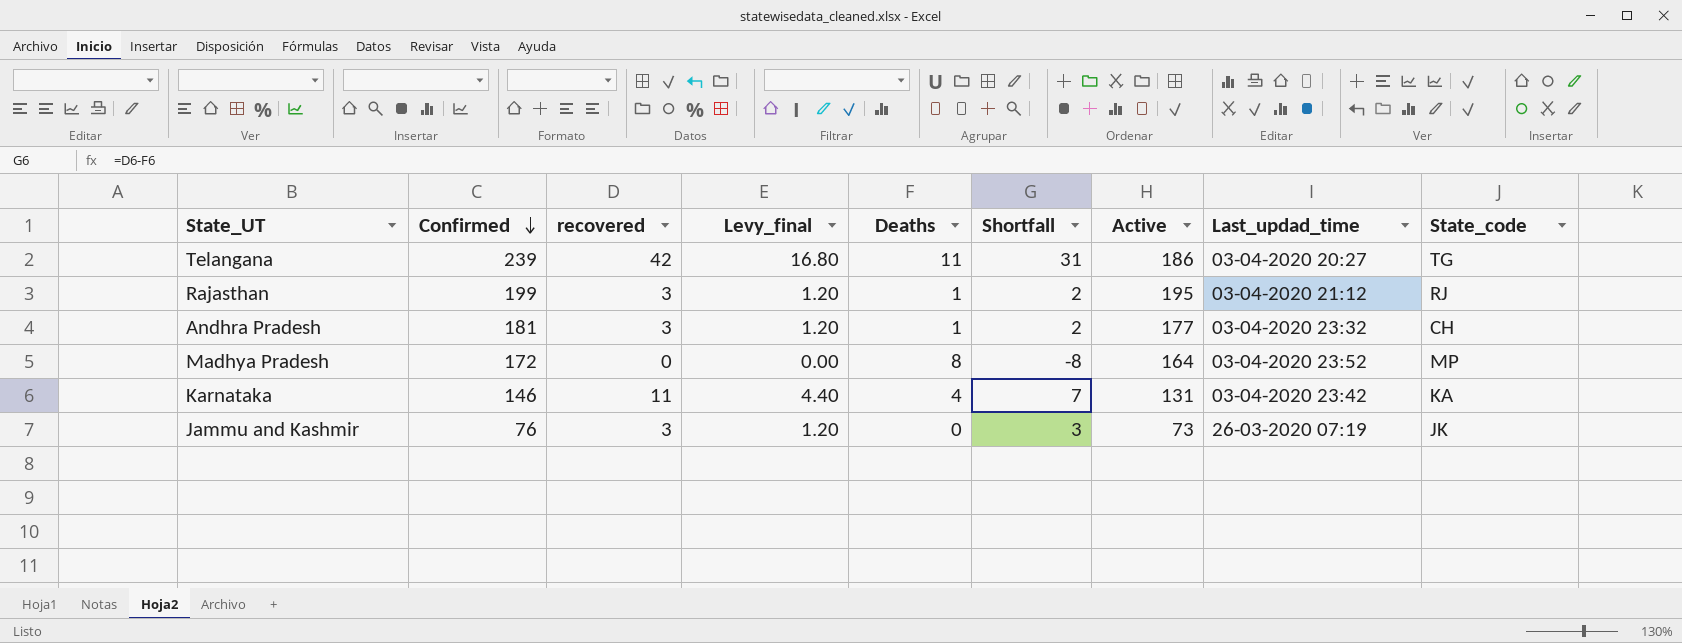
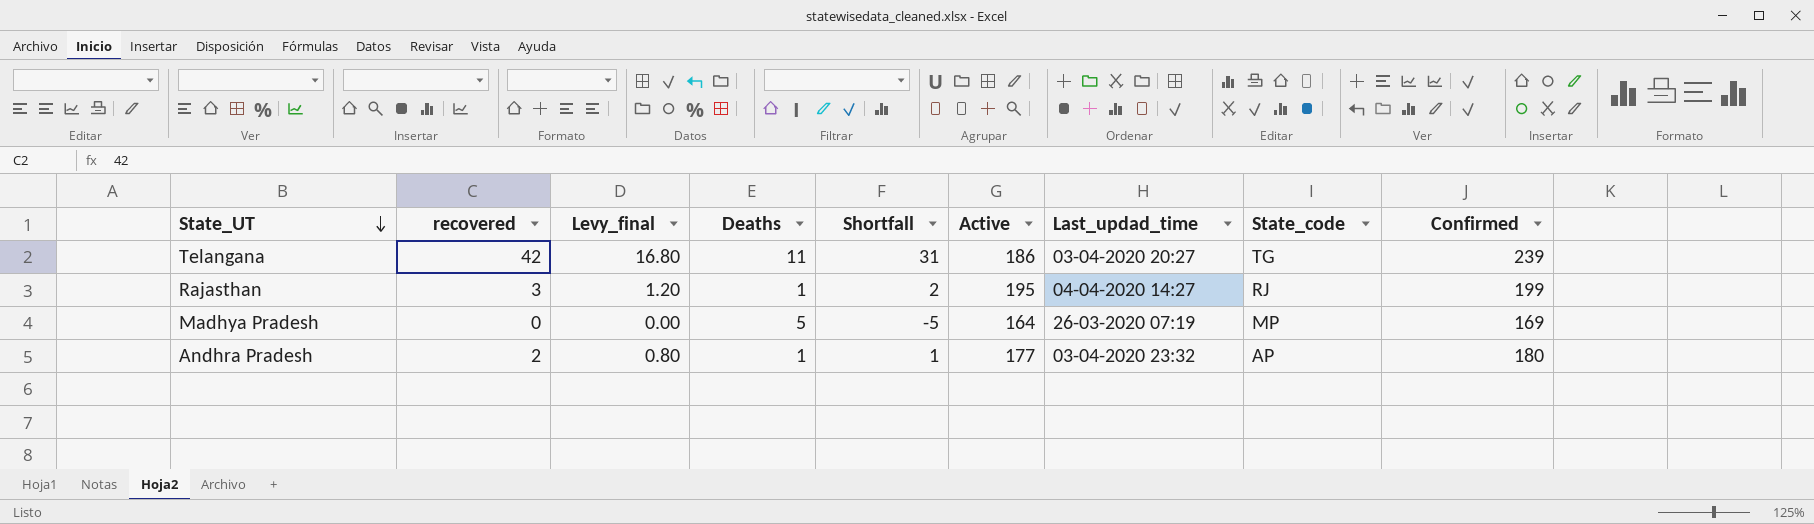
row order: Confirmed descending -> State_UT descending
column Confirmed | position: 2 -> 9
row Karnataka: 146 | 11 | 4.40 | 4 | 7 | 131 | 03-04-2020 23:42 | KA -> none
row Jammu and Kashmir: 76 | 3 | 1.20 | 0 | 3 | 73 | 26-03-2020 07:19 | JK -> none
Rajasthan | Last_updad_time: 03-04-2020 21:12 -> 04-04-2020 14:27
Madhya Pradesh | Deaths: 8 -> 5
Madhya Pradesh | Shortfall: -8 -> -5
Madhya Pradesh | Last_updad_time: 03-04-2020 23:52 -> 26-03-2020 07:19
Madhya Pradesh | Confirmed: 172 -> 169
Andhra Pradesh | recovered: 3 -> 2
Andhra Pradesh | Levy_final: 1.20 -> 0.80
Andhra Pradesh | Shortfall: 2 -> 1
Andhra Pradesh | State_code: CH -> AP
Andhra Pradesh | Confirmed: 181 -> 180

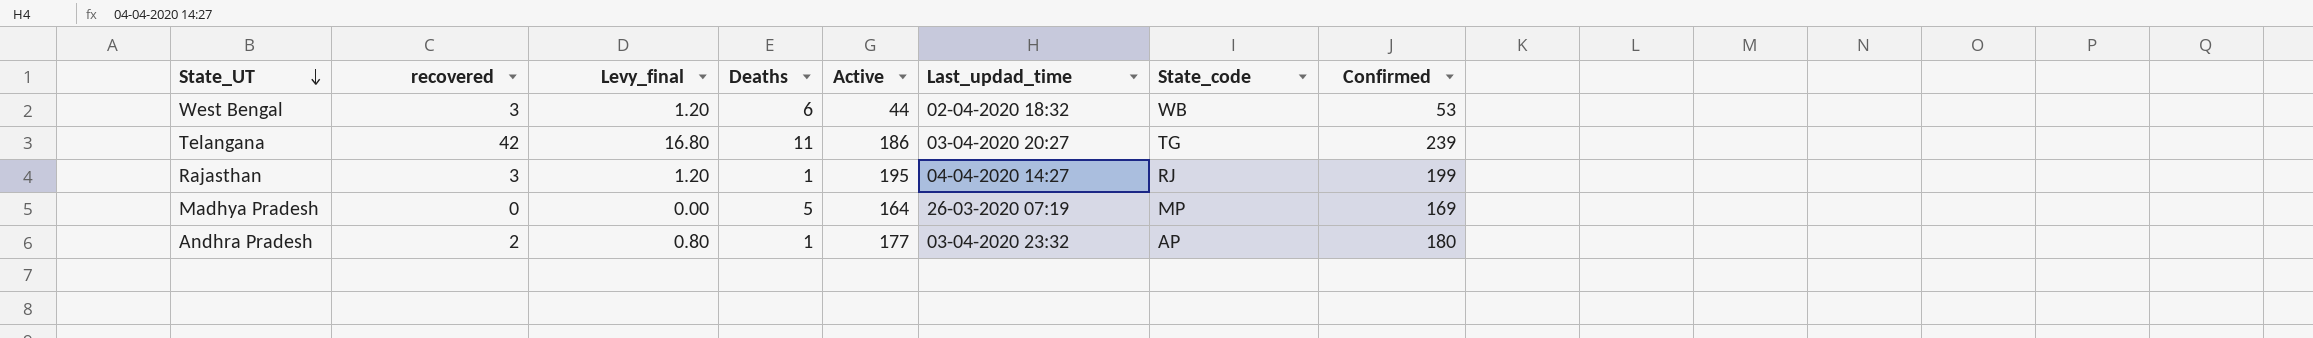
column Shortfall | formula: [recovered] - [Deaths] -> none
row West Bengal: none -> 3 | 1.20 | 6 | 44 | 02-04-2020 18:32 | WB | 53

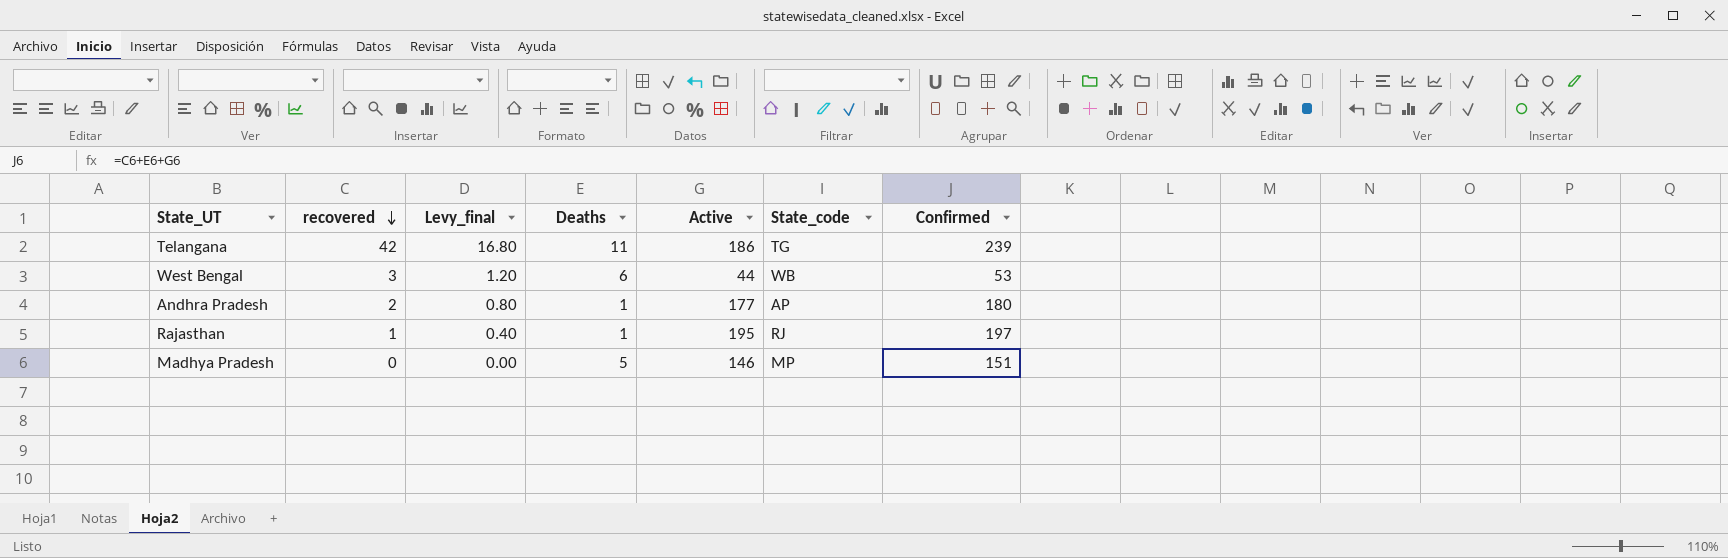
row order: State_UT descending -> recovered descending
column Last_updad_time | position: 6 -> none
Rajasthan | recovered: 3 -> 1
Rajasthan | Levy_final: 1.20 -> 0.40
Rajasthan | Confirmed: 199 -> 197
Madhya Pradesh | Active: 164 -> 146
Madhya Pradesh | Confirmed: 169 -> 151

